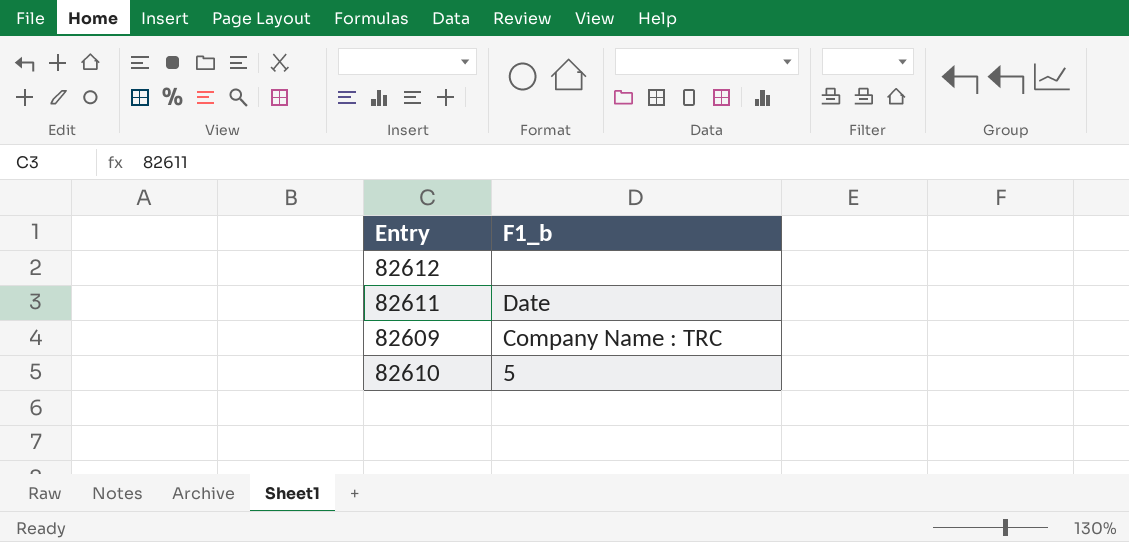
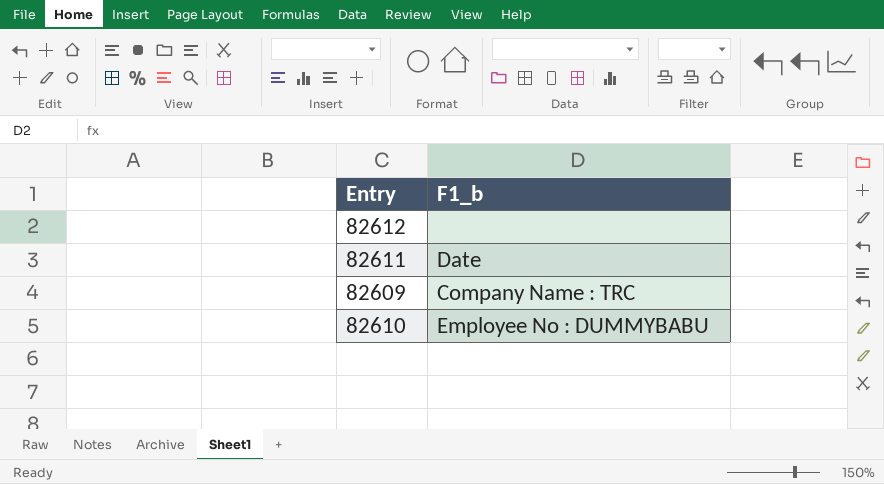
82610 | F1_b: 5 -> Employee No : DUMMYBABU

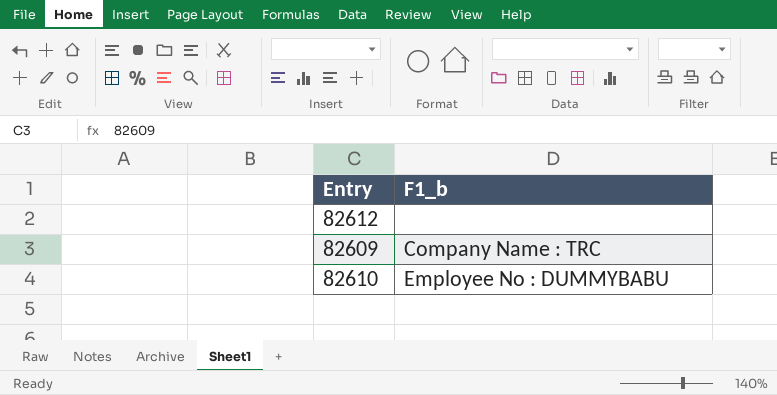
row 82611: Date -> none

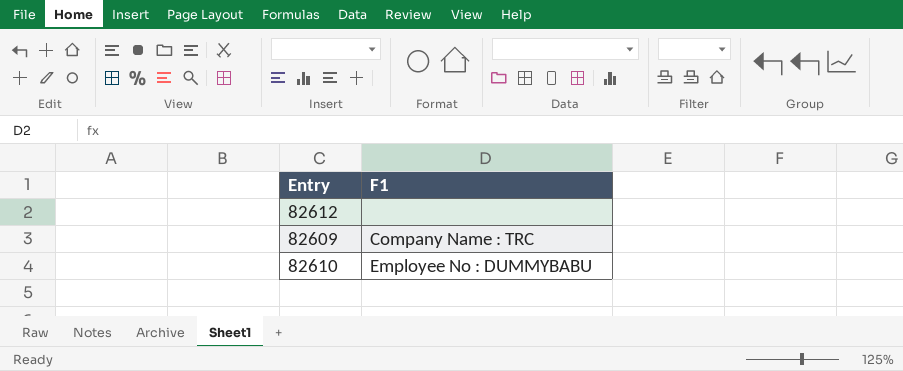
column name: F1_b -> F1

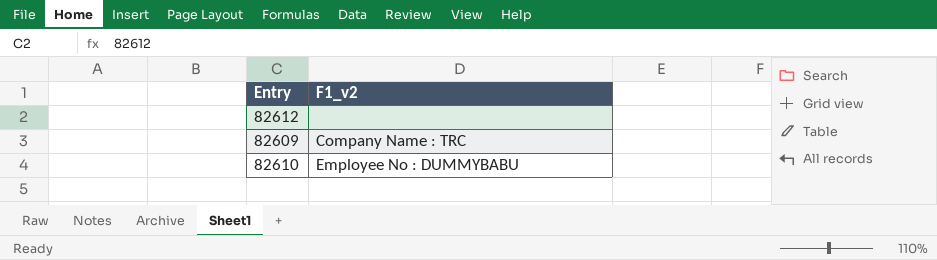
column name: F1 -> F1_v2

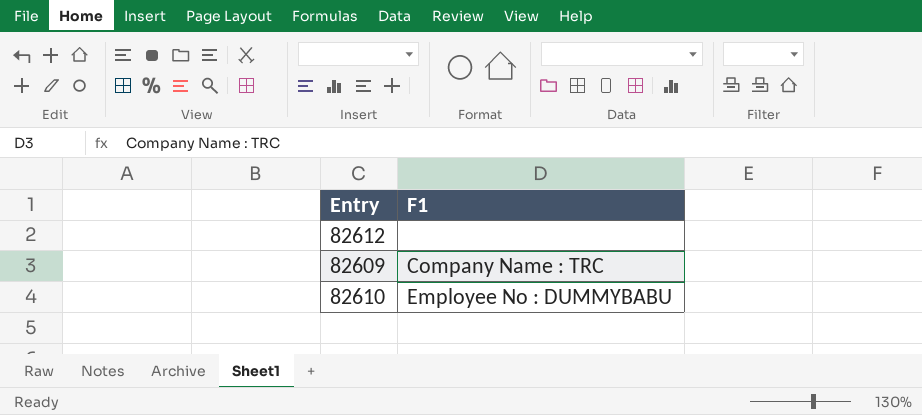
column name: F1_v2 -> F1

